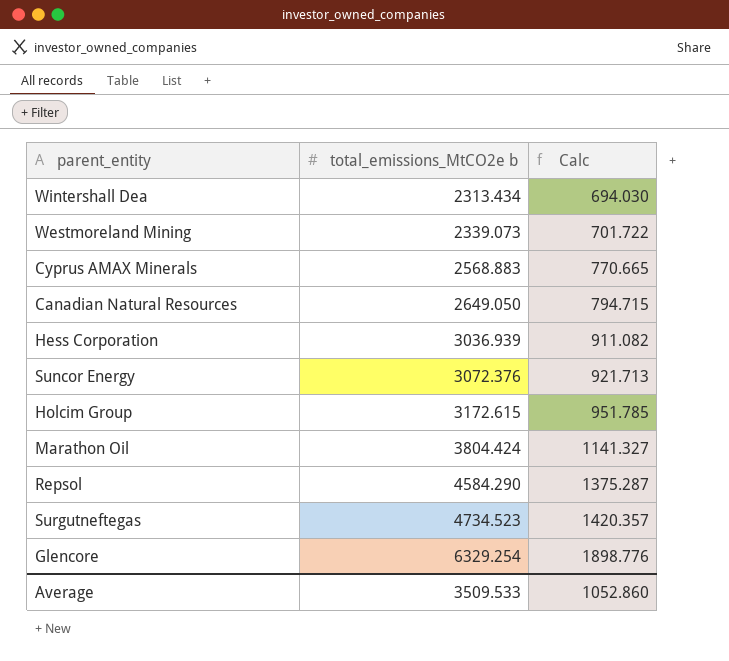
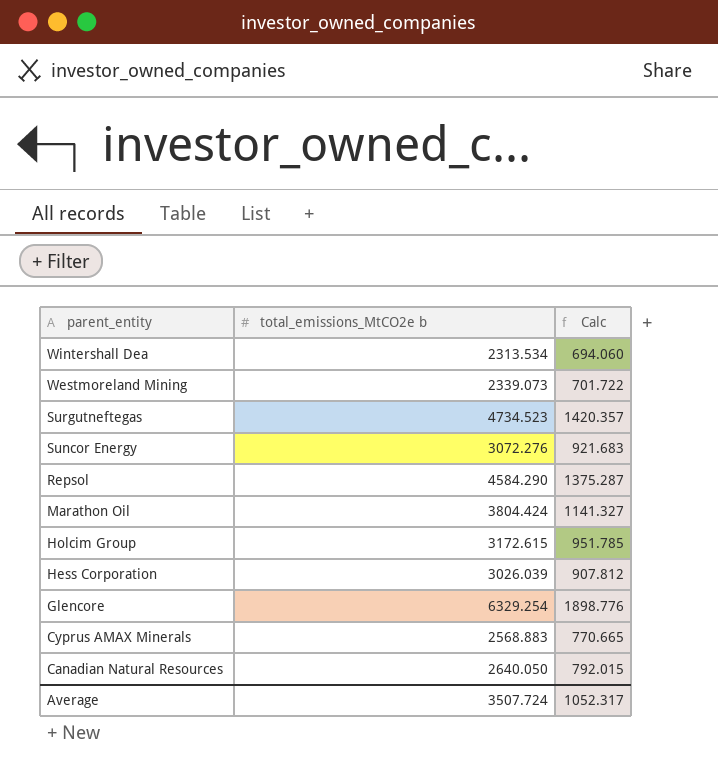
row order: total_emissions_MtCO2e b ascending -> parent_entity descending
Wintershall Dea | total_emissions_MtCO2e b: 2313.434 -> 2313.534
Wintershall Dea | Calc: 694.030 -> 694.060
Suncor Energy | total_emissions_MtCO2e b: 3072.376 -> 3072.276
Suncor Energy | Calc: 921.713 -> 921.683
Hess Corporation | total_emissions_MtCO2e b: 3036.939 -> 3026.039
Hess Corporation | Calc: 911.082 -> 907.812
Canadian Natural Resources | total_emissions_MtCO2e b: 2649.050 -> 2640.050
Canadian Natural Resources | Calc: 794.715 -> 792.015
Average | total_emissions_MtCO2e b: 3509.533 -> 3507.724
Average | Calc: 1052.860 -> 1052.317

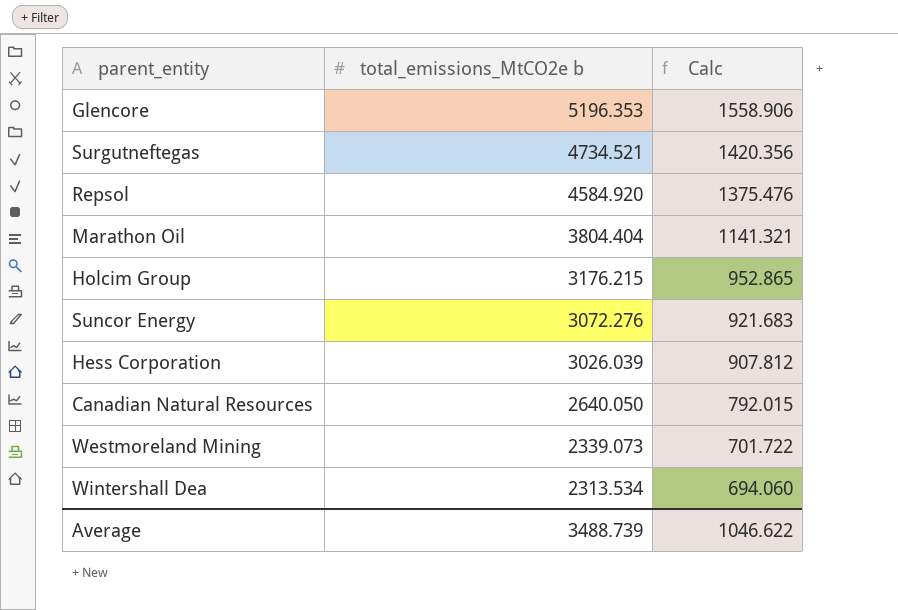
row order: parent_entity descending -> total_emissions_MtCO2e b descending
row Cyprus AMAX Minerals: 2568.883 | 770.665 -> none
Glencore | total_emissions_MtCO2e b: 6329.254 -> 5196.353
Glencore | Calc: 1898.776 -> 1558.906
Surgutneftegas | total_emissions_MtCO2e b: 4734.523 -> 4734.521
Surgutneftegas | Calc: 1420.357 -> 1420.356
Repsol | total_emissions_MtCO2e b: 4584.290 -> 4584.920
Repsol | Calc: 1375.287 -> 1375.476
Marathon Oil | total_emissions_MtCO2e b: 3804.424 -> 3804.404
Marathon Oil | Calc: 1141.327 -> 1141.321
Holcim Group | total_emissions_MtCO2e b: 3172.615 -> 3176.215
Holcim Group | Calc: 951.785 -> 952.865
Average | total_emissions_MtCO2e b: 3507.724 -> 3488.739
Average | Calc: 1052.317 -> 1046.622

